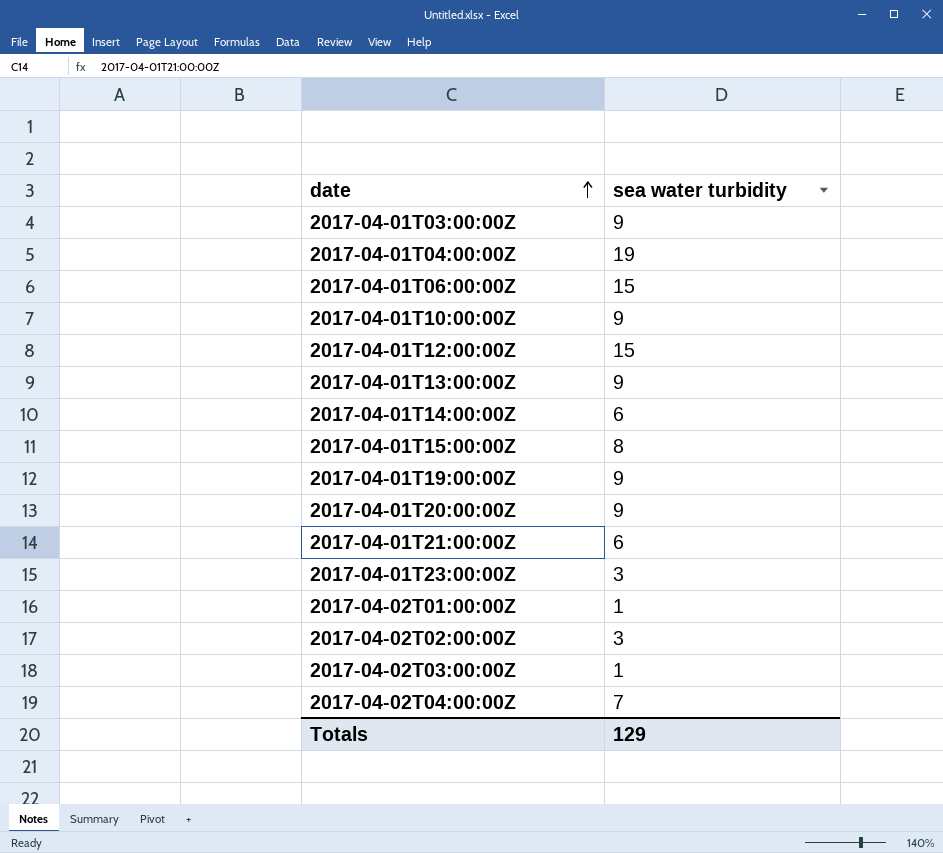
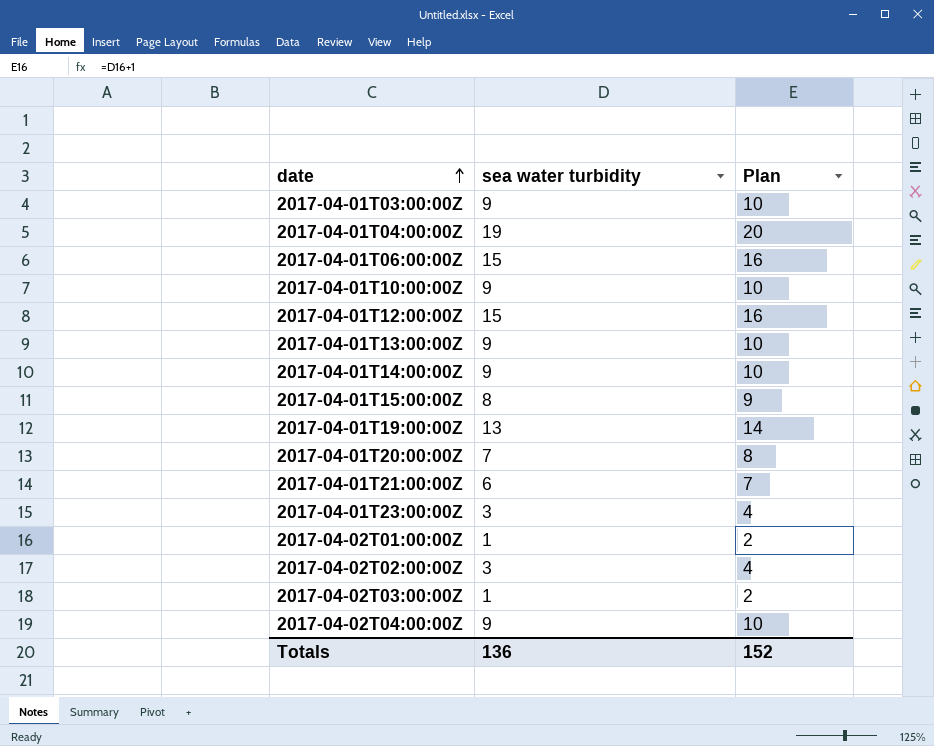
column Plan | formula: none -> [sea water turbidity] + 1
2017-04-01T14:00:00Z | sea water turbidity: 6 -> 9
2017-04-01T19:00:00Z | sea water turbidity: 9 -> 13
2017-04-01T20:00:00Z | sea water turbidity: 9 -> 7
2017-04-02T04:00:00Z | sea water turbidity: 7 -> 9
Totals | sea water turbidity: 129 -> 136

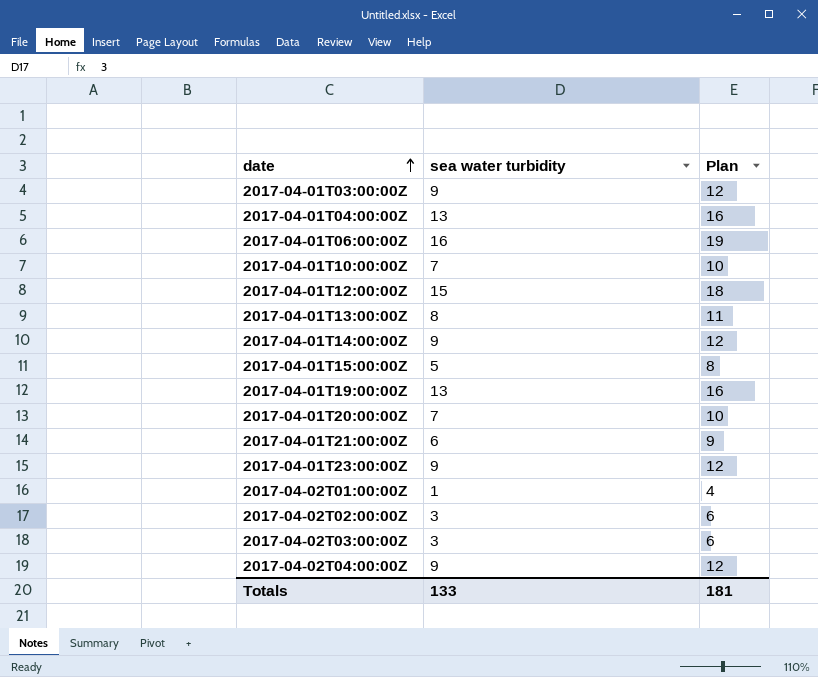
column Plan | formula: [sea water turbidity] + 1 -> [sea water turbidity] + 3
2017-04-01T04:00:00Z | sea water turbidity: 19 -> 13
2017-04-01T06:00:00Z | sea water turbidity: 15 -> 16
2017-04-01T10:00:00Z | sea water turbidity: 9 -> 7
2017-04-01T13:00:00Z | sea water turbidity: 9 -> 8
2017-04-01T15:00:00Z | sea water turbidity: 8 -> 5
2017-04-01T23:00:00Z | sea water turbidity: 3 -> 9
2017-04-02T03:00:00Z | sea water turbidity: 1 -> 3
Totals | sea water turbidity: 136 -> 133
Totals | Plan: 152 -> 181

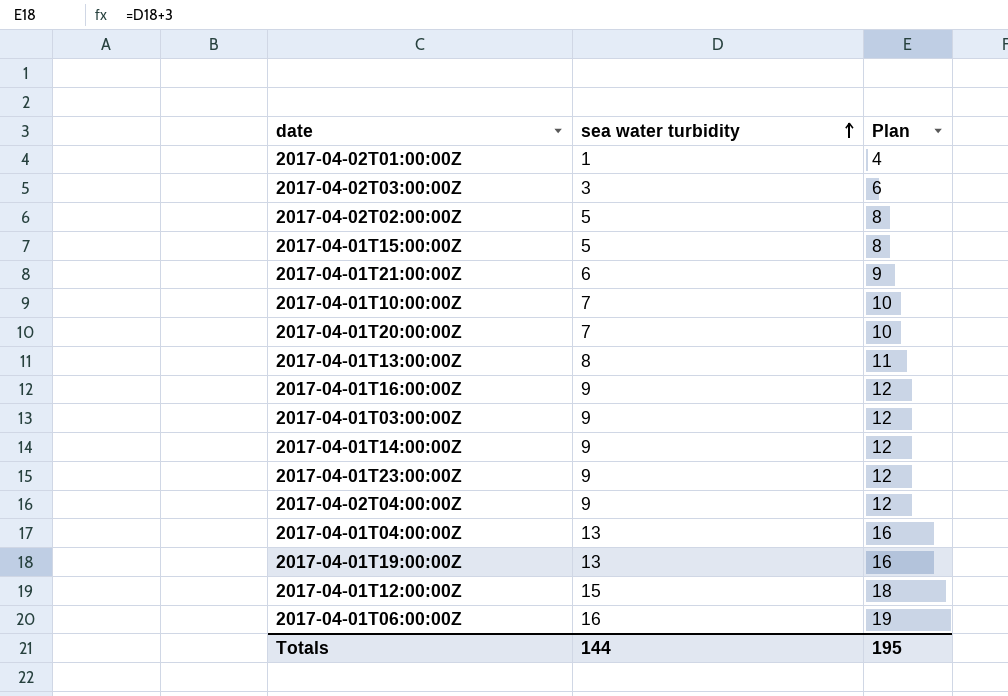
row order: date ascending -> sea water turbidity ascending
2017-04-02T02:00:00Z | sea water turbidity: 3 -> 5
2017-04-02T02:00:00Z | Plan: 6 -> 8
row 2017-04-01T16:00:00Z: none -> 9 | 12
Totals | sea water turbidity: 133 -> 144
Totals | Plan: 181 -> 195

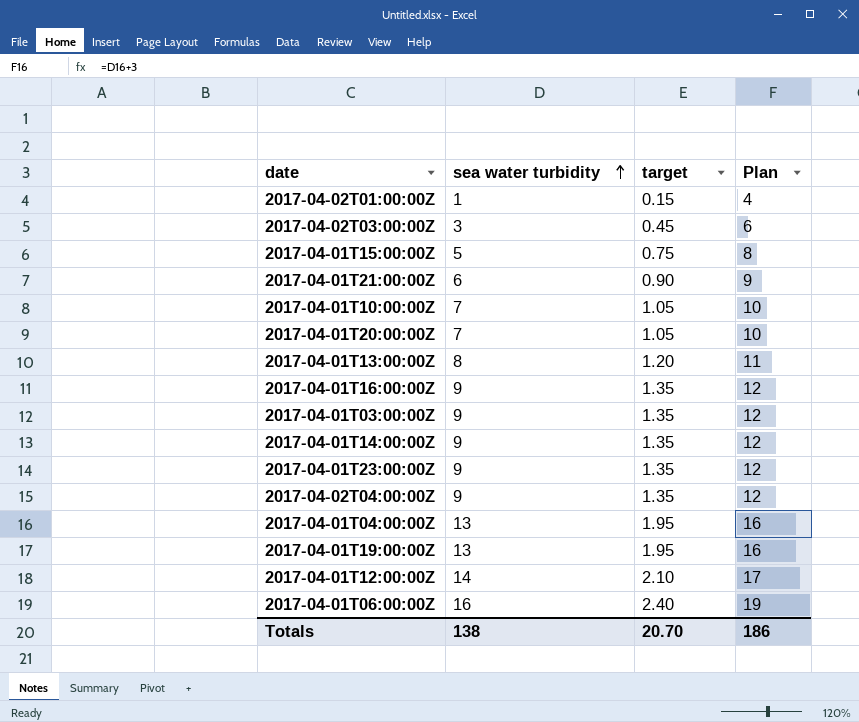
column target | formula: none -> [sea water turbidity] * 0.15
row 2017-04-02T02:00:00Z: 5 | 8 -> none
2017-04-01T12:00:00Z | sea water turbidity: 15 -> 14
2017-04-01T12:00:00Z | Plan: 18 -> 17
Totals | sea water turbidity: 144 -> 138
Totals | Plan: 195 -> 186

